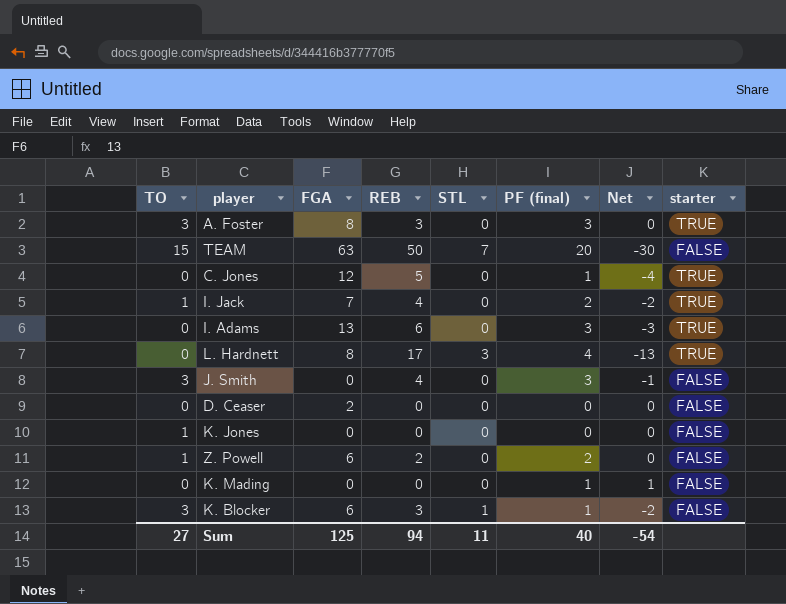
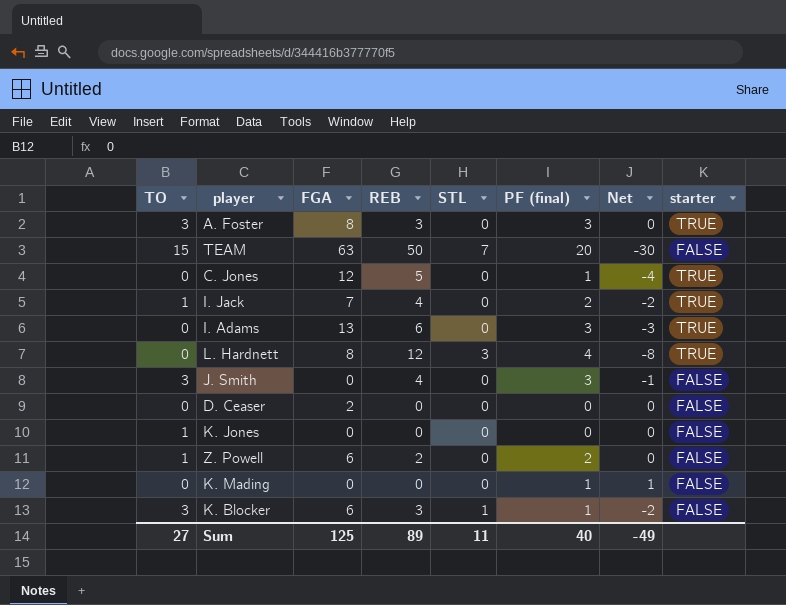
L. Hardnett | REB: 17 -> 12
L. Hardnett | Net: -13 -> -8
Sum | REB: 94 -> 89
Sum | Net: -54 -> -49

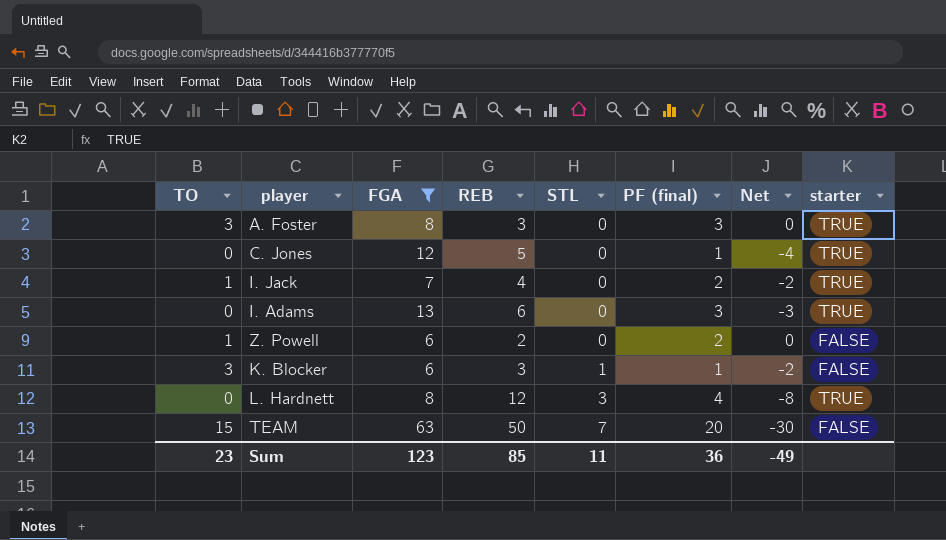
filter: none -> FGA >= 6
row order: none -> STL ascending
Sum | TO: 27 -> 23
Sum | FGA: 125 -> 123
Sum | REB: 89 -> 85
Sum | PF (final): 40 -> 36

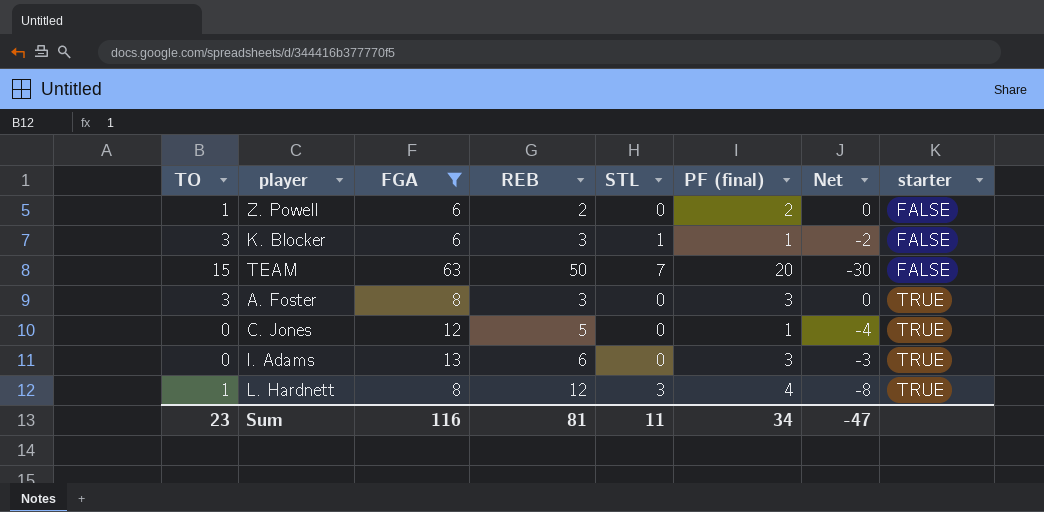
row order: STL ascending -> starter ascending
row I. Jack: 1 | 7 | 4 | 0 | 2 | -2 | TRUE -> none
L. Hardnett | TO: 0 -> 1
Sum | FGA: 123 -> 116
Sum | REB: 85 -> 81
Sum | PF (final): 36 -> 34
Sum | Net: -49 -> -47

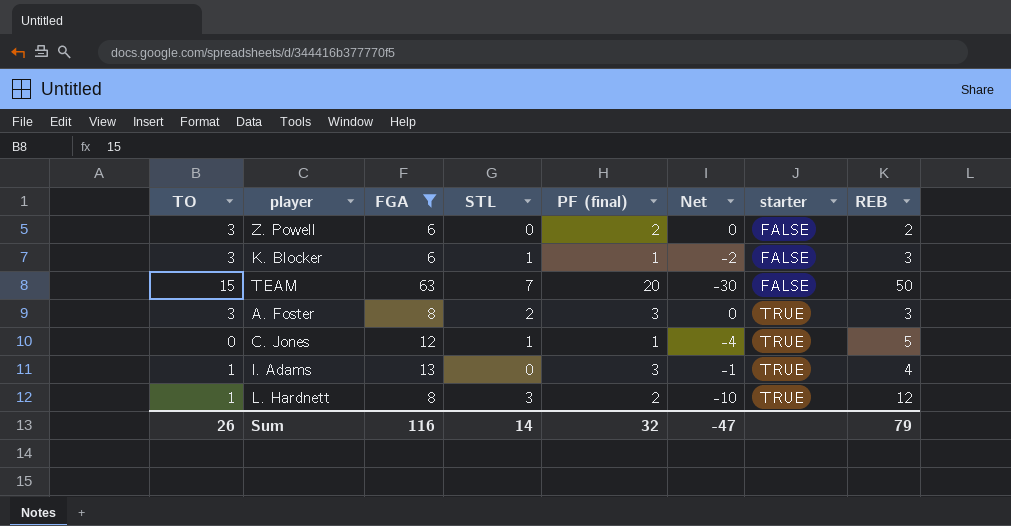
column REB | position: 4 -> 8
Z. Powell | TO: 1 -> 3
A. Foster | STL: 0 -> 2
C. Jones | STL: 0 -> 1
I. Adams | TO: 0 -> 1
I. Adams | Net: -3 -> -1
I. Adams | REB: 6 -> 4
L. Hardnett | PF (final): 4 -> 2
L. Hardnett | Net: -8 -> -10
Sum | TO: 23 -> 26
Sum | STL: 11 -> 14
Sum | PF (final): 34 -> 32
Sum | REB: 81 -> 79

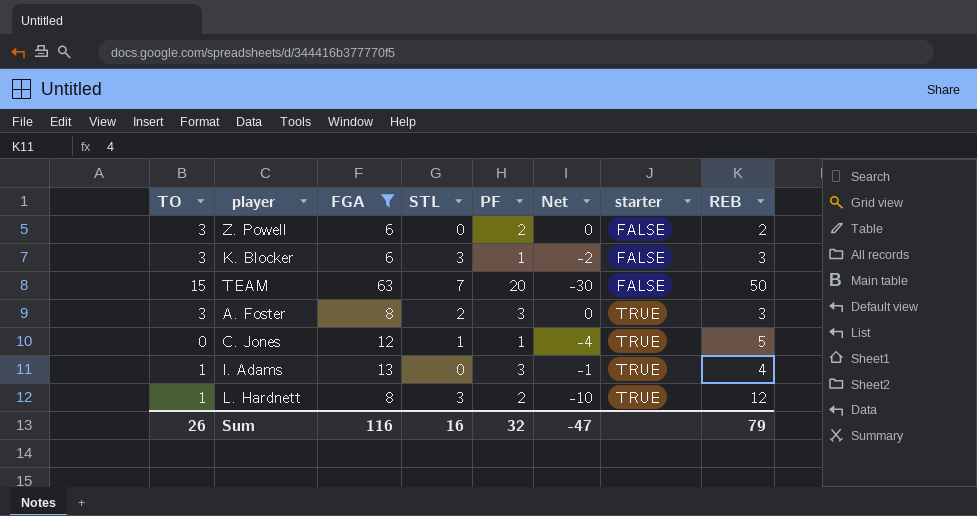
column name: PF (final) -> PF
K. Blocker | STL: 1 -> 3
Sum | STL: 14 -> 16

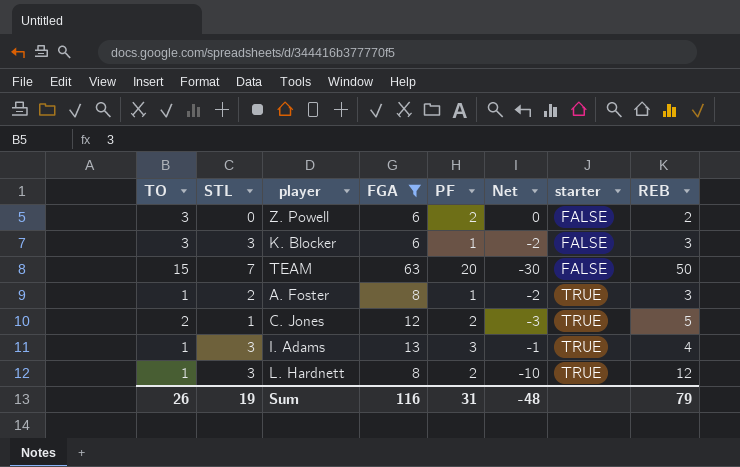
column STL | position: 4 -> 2
A. Foster | TO: 3 -> 1
A. Foster | PF: 3 -> 1
A. Foster | Net: 0 -> -2
C. Jones | TO: 0 -> 2
C. Jones | PF: 1 -> 2
C. Jones | Net: -4 -> -3
I. Adams | STL: 0 -> 3
Sum | STL: 16 -> 19
Sum | PF: 32 -> 31
Sum | Net: -47 -> -48

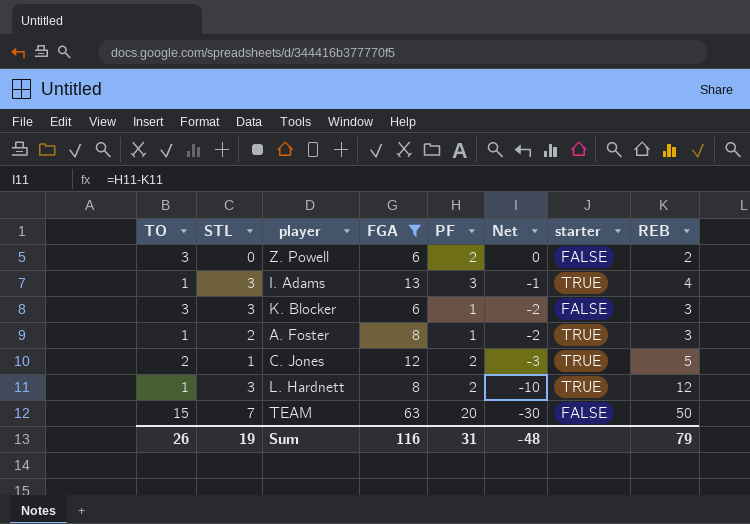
row order: starter ascending -> Net descending

